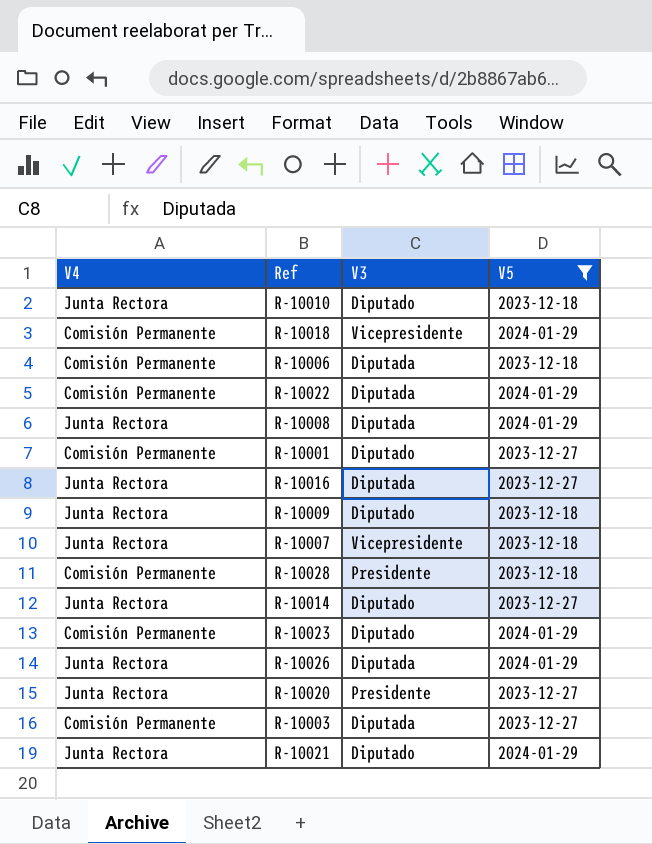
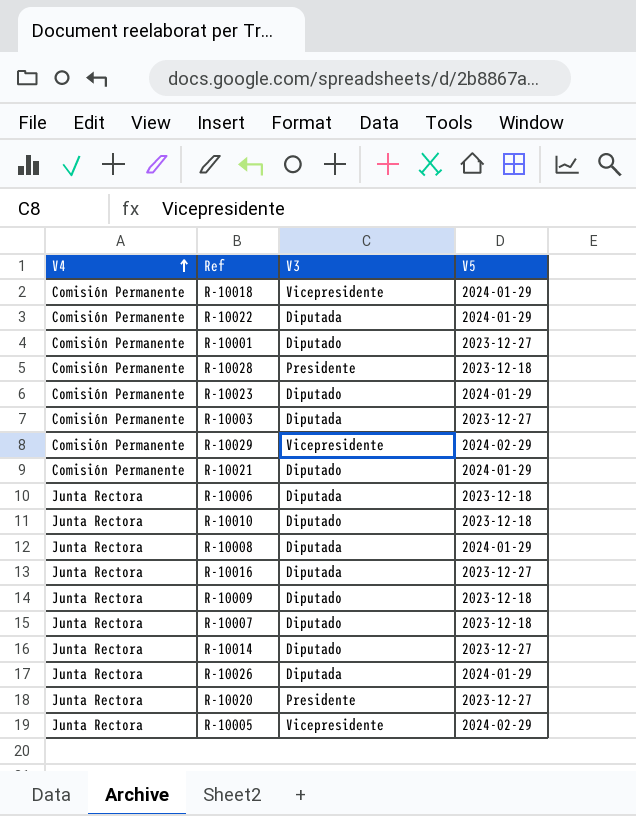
filter: V5 != 2024-02-29 -> none
row order: none -> V4 ascending
R-10021 | V4: Junta Rectora -> Comisión Permanente
R-10006 | V4: Comisión Permanente -> Junta Rectora
R-10007 | V3: Vicepresidente -> Diputado

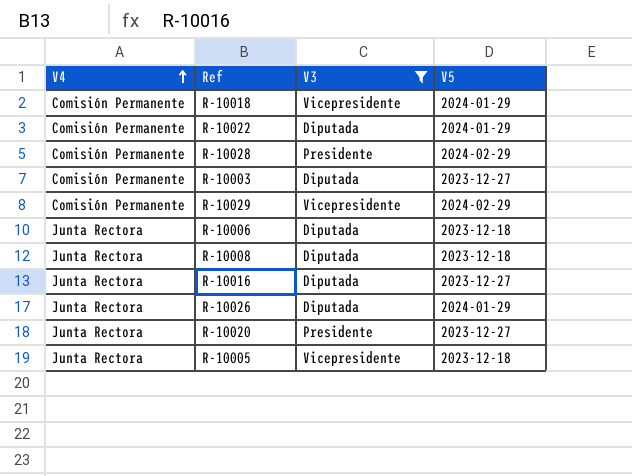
filter: none -> V3 != Diputado
R-10028 | V5: 2023-12-18 -> 2024-02-29
R-10008 | V5: 2024-01-29 -> 2023-12-18
R-10005 | V5: 2024-02-29 -> 2023-12-18

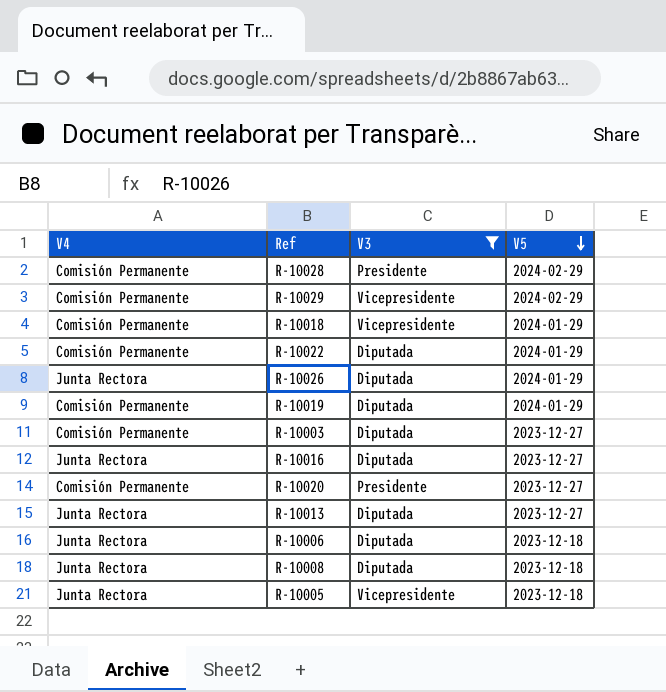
row order: V4 ascending -> V5 descending
row R-10019: none -> Comisión Permanente | Diputada | 2024-01-29
R-10020 | V4: Junta Rectora -> Comisión Permanente
row R-10013: none -> Junta Rectora | Diputada | 2023-12-27

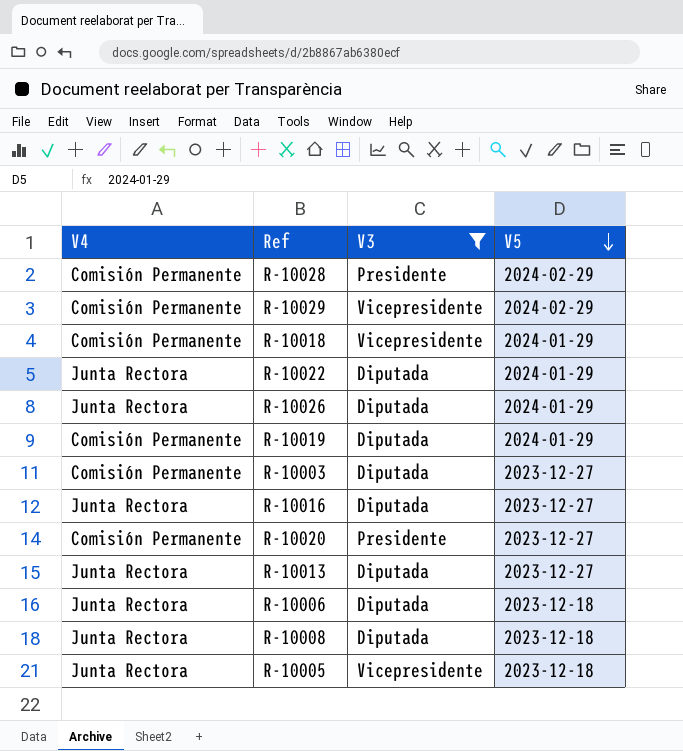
R-10022 | V4: Comisión Permanente -> Junta Rectora

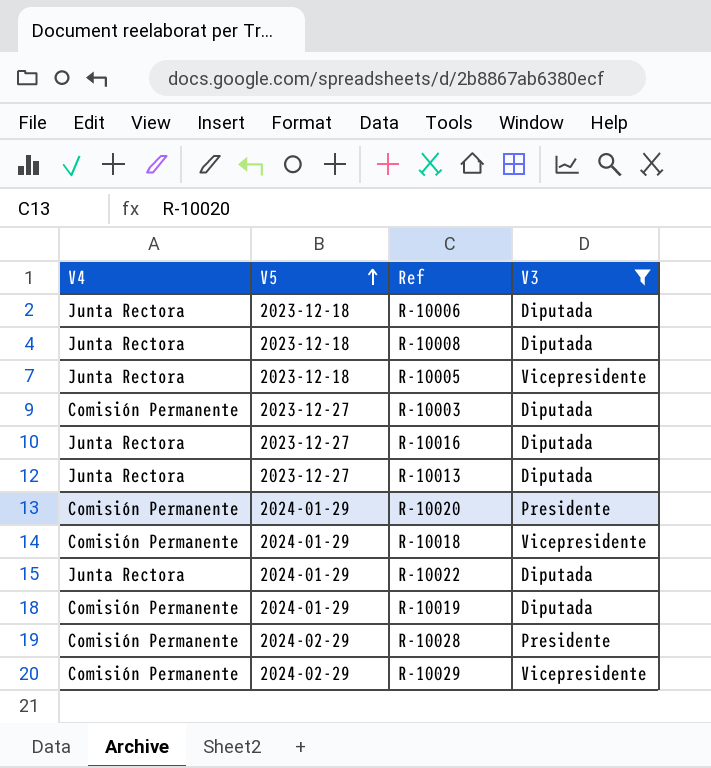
row order: V5 descending -> V5 ascending
column V5 | position: 4 -> 2
row R-10026: Junta Rectora | Diputada | 2024-01-29 -> none
R-10020 | V5: 2023-12-27 -> 2024-01-29

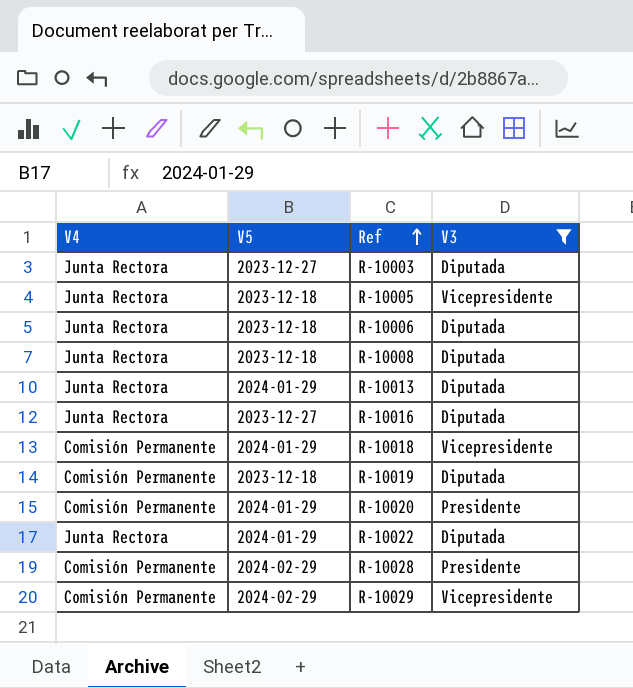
row order: V5 ascending -> Ref ascending
R-10003 | V4: Comisión Permanente -> Junta Rectora
R-10013 | V5: 2023-12-27 -> 2024-01-29
R-10019 | V5: 2024-01-29 -> 2023-12-18

